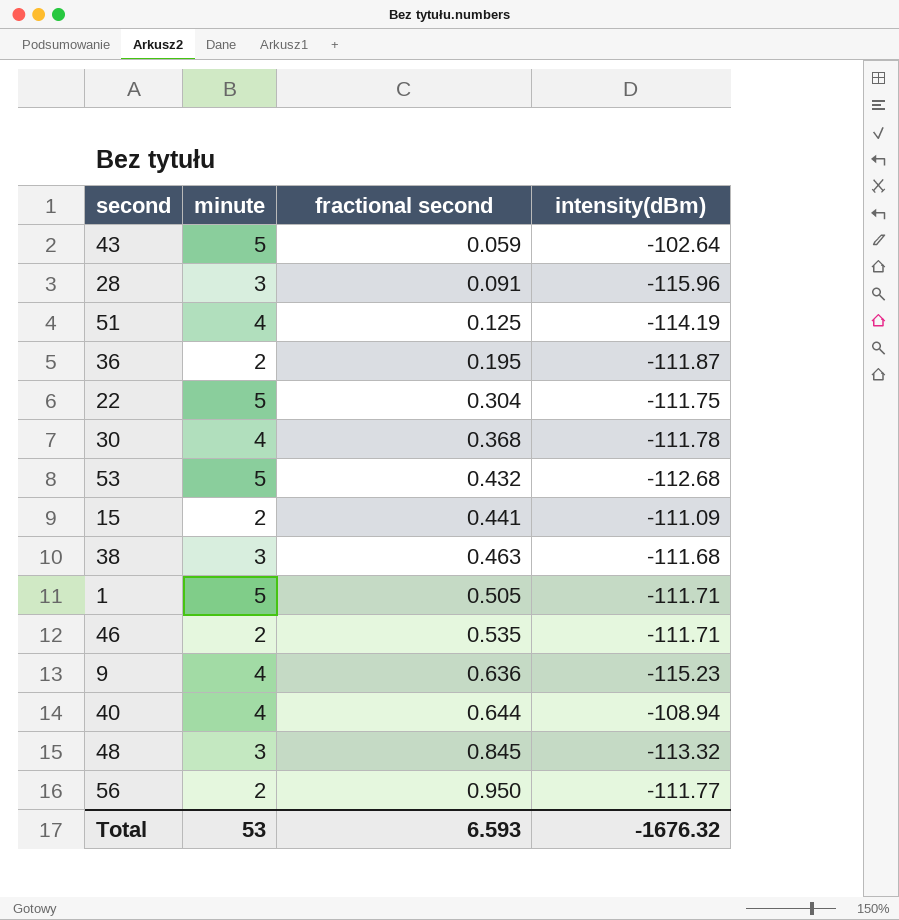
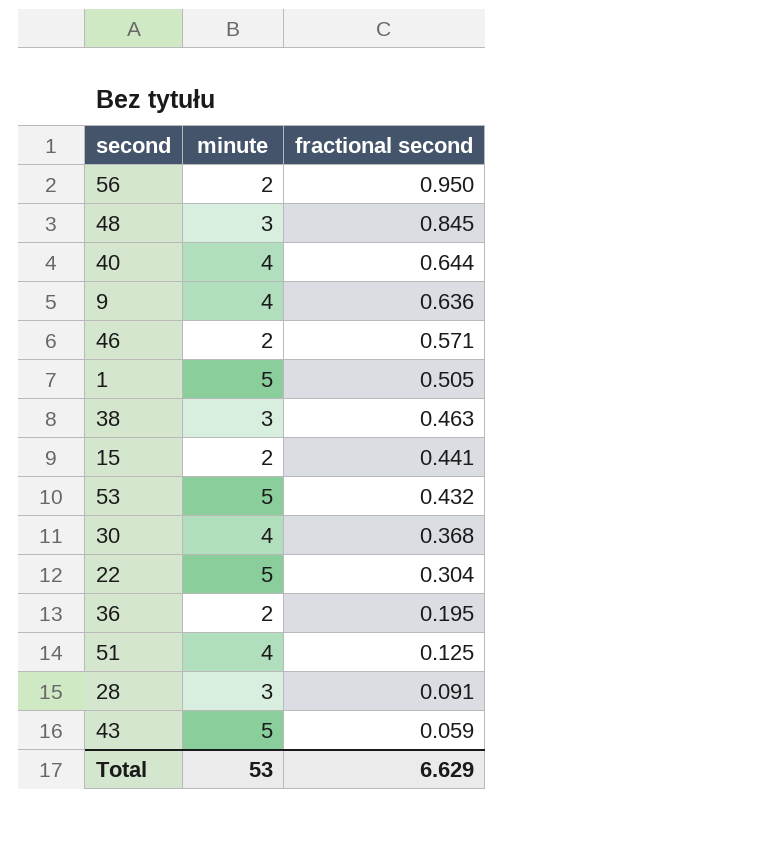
row order: fractional second ascending -> fractional second descending
column intensity(dBm) | position: 4 -> none
46 | fractional second: 0.535 -> 0.571
Total | fractional second: 6.593 -> 6.629

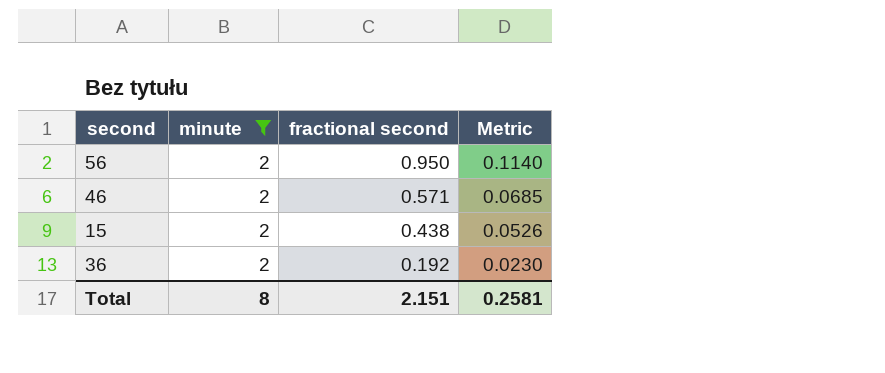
filter: none -> minute = 2
column Metric | formula: none -> [fractional second] * 0.12
15 | fractional second: 0.441 -> 0.438
36 | fractional second: 0.195 -> 0.192
Total | minute: 53 -> 8
Total | fractional second: 6.629 -> 2.151

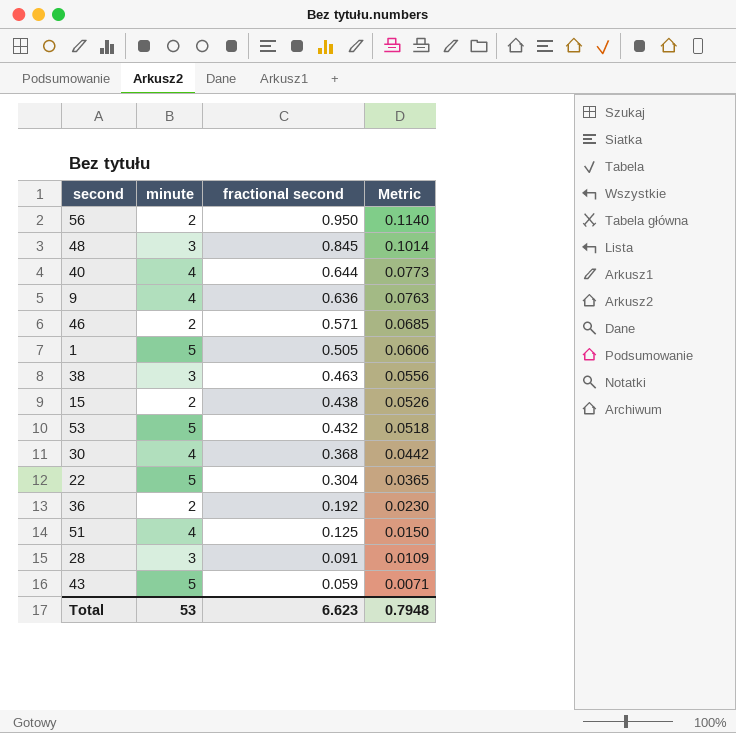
filter: minute = 2 -> none
Total | minute: 8 -> 53
Total | fractional second: 2.151 -> 6.623
Total | Metric: 0.2581 -> 0.7948

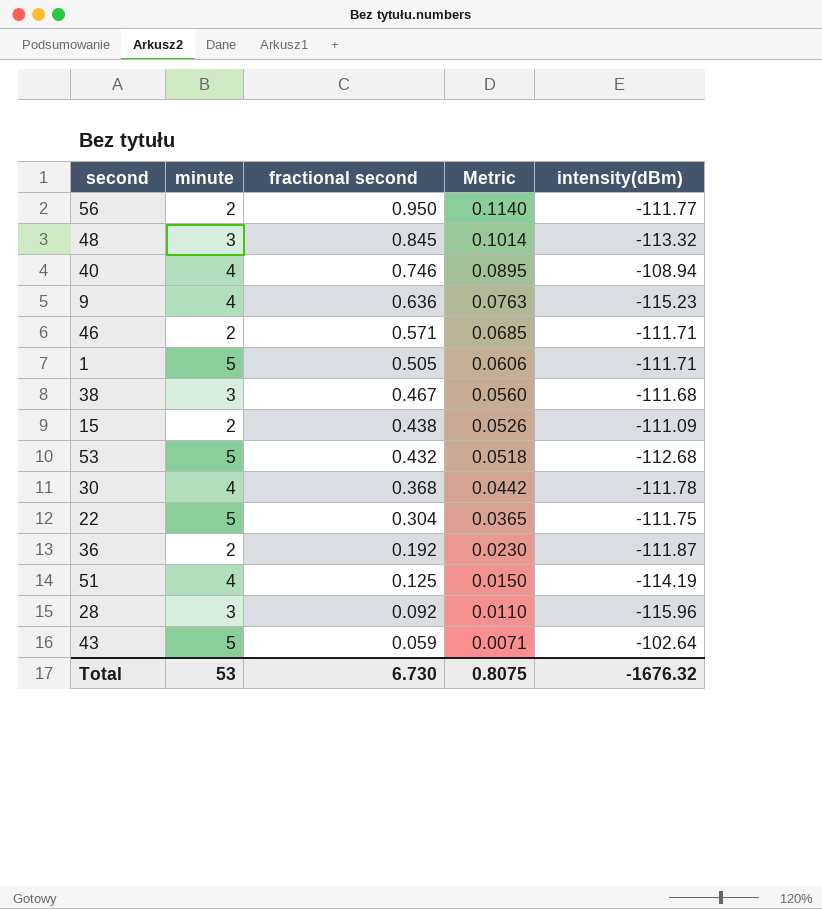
column intensity(dBm) | position: none -> 5
40 | fractional second: 0.644 -> 0.746
40 | Metric: 0.0773 -> 0.0895
38 | fractional second: 0.463 -> 0.467
38 | Metric: 0.0556 -> 0.0560
28 | fractional second: 0.091 -> 0.092
28 | Metric: 0.0109 -> 0.0110
Total | fractional second: 6.623 -> 6.730
Total | Metric: 0.7948 -> 0.8075

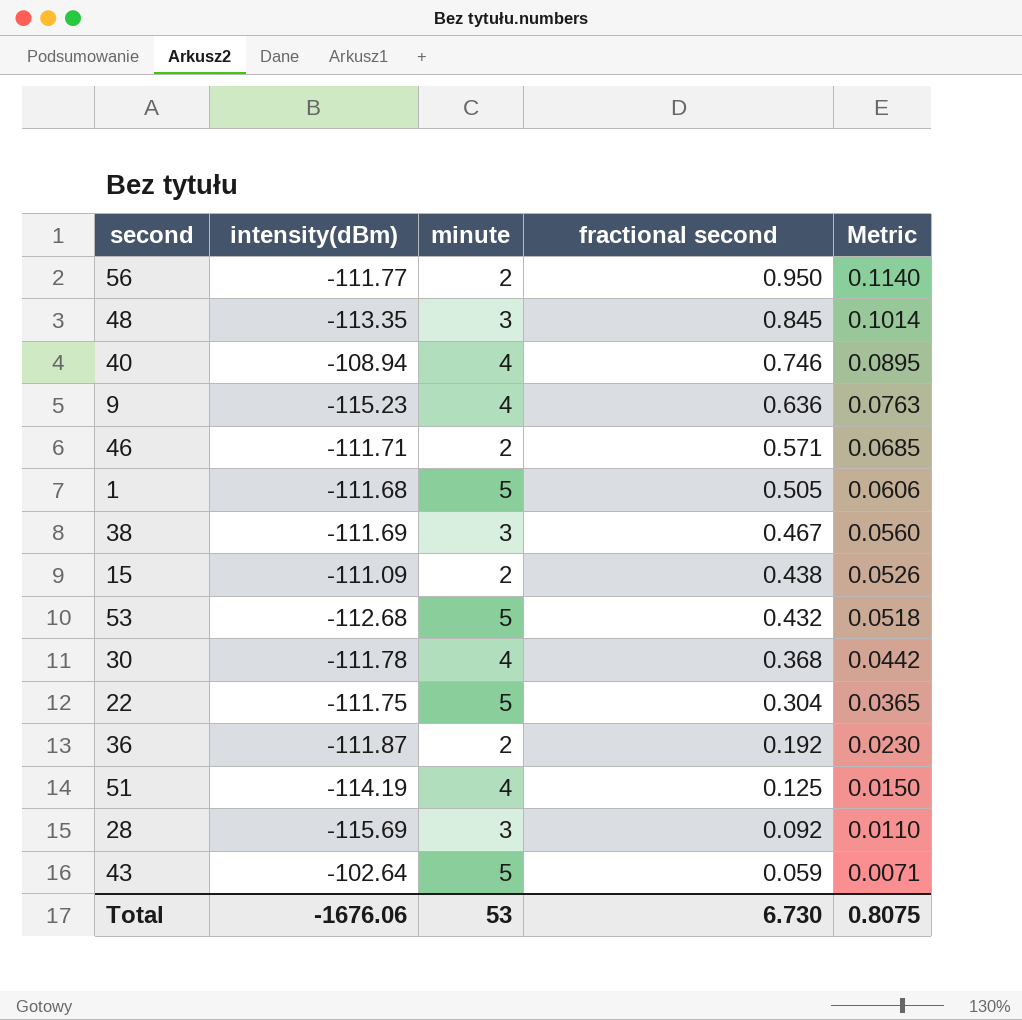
column intensity(dBm) | position: 5 -> 2
48 | intensity(dBm): -113.32 -> -113.35
1 | intensity(dBm): -111.71 -> -111.68
38 | intensity(dBm): -111.68 -> -111.69
28 | intensity(dBm): -115.96 -> -115.69
Total | intensity(dBm): -1676.32 -> -1676.06

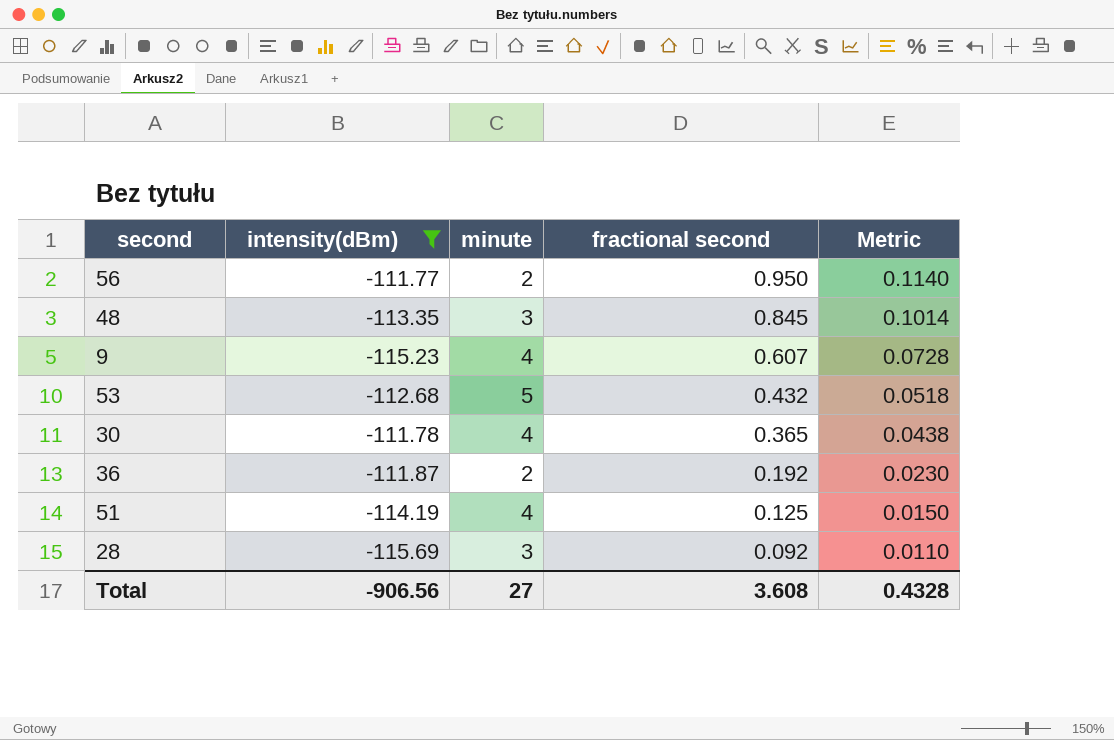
filter: none -> intensity(dBm) <= -111.77
9 | fractional second: 0.636 -> 0.607
9 | Metric: 0.0763 -> 0.0728
30 | fractional second: 0.368 -> 0.365
30 | Metric: 0.0442 -> 0.0438
Total | intensity(dBm): -1676.06 -> -906.56
Total | minute: 53 -> 27
Total | fractional second: 6.730 -> 3.608
Total | Metric: 0.8075 -> 0.4328

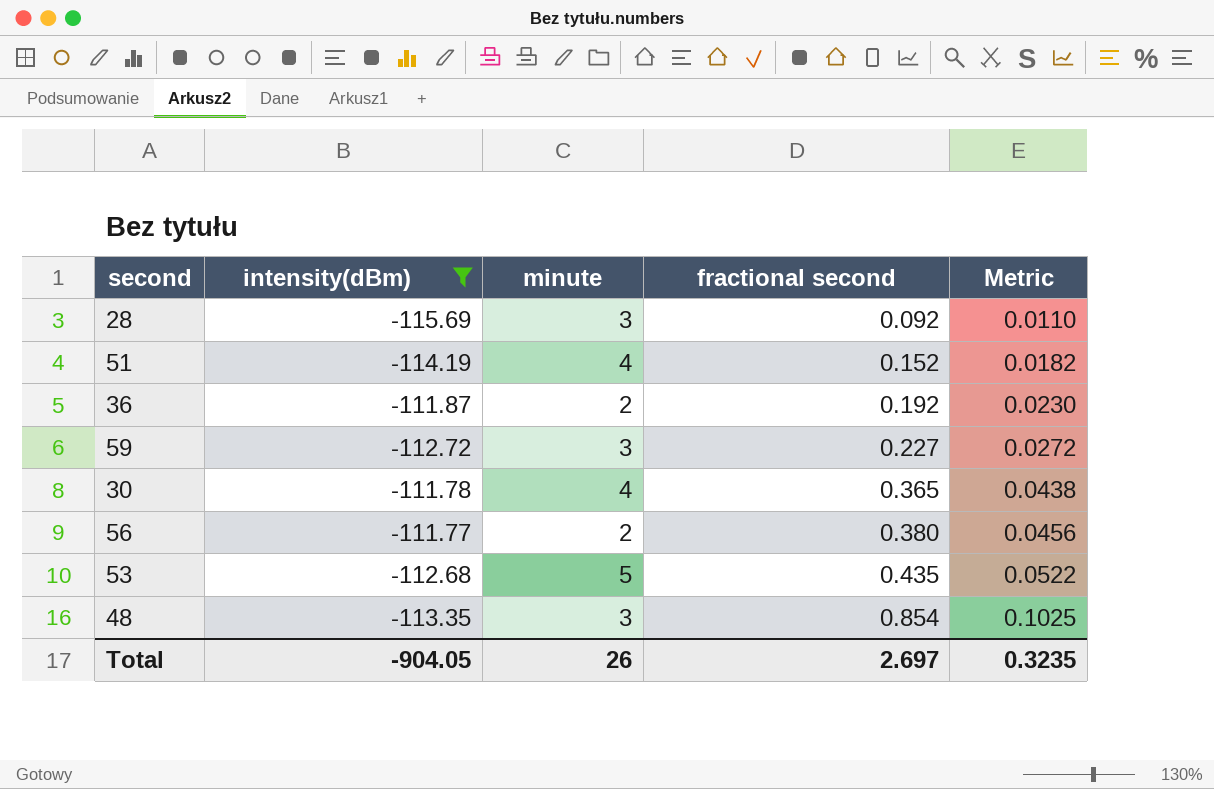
row order: fractional second descending -> fractional second ascending
row 9: -115.23 | 4 | 0.607 | 0.0728 -> none
51 | fractional second: 0.125 -> 0.152
51 | Metric: 0.0150 -> 0.0182
row 59: none -> -112.72 | 3 | 0.227 | 0.0272
56 | fractional second: 0.950 -> 0.380
56 | Metric: 0.1140 -> 0.0456
53 | fractional second: 0.432 -> 0.435
53 | Metric: 0.0518 -> 0.0522
48 | fractional second: 0.845 -> 0.854
48 | Metric: 0.1014 -> 0.1025
Total | intensity(dBm): -906.56 -> -904.05
Total | minute: 27 -> 26
Total | fractional second: 3.608 -> 2.697
Total | Metric: 0.4328 -> 0.3235

